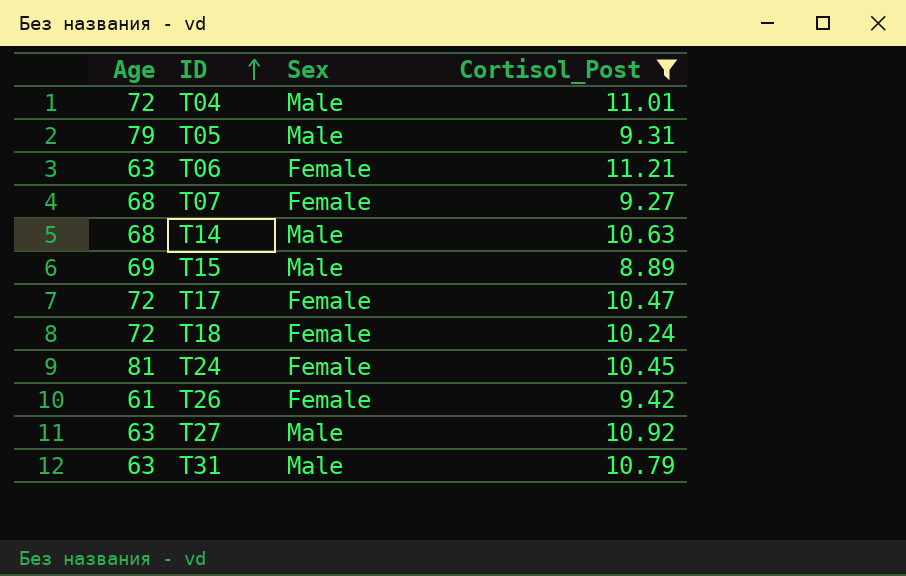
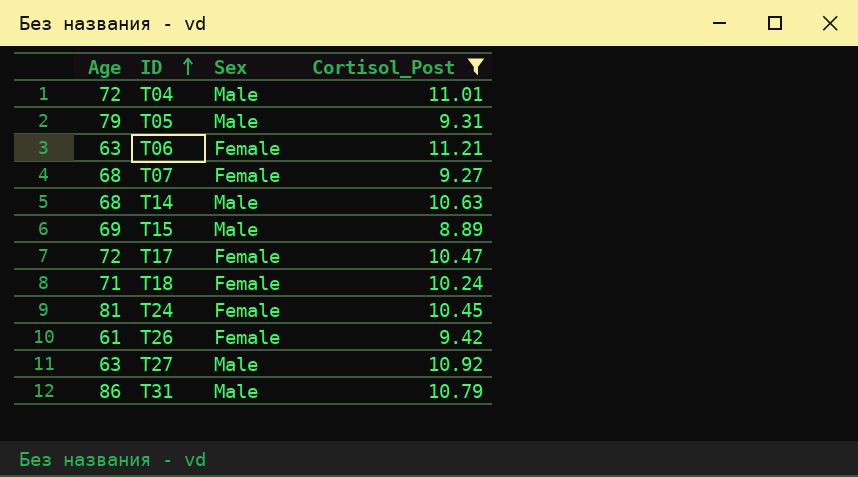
T18 | Age: 72 -> 71
T31 | Age: 63 -> 86

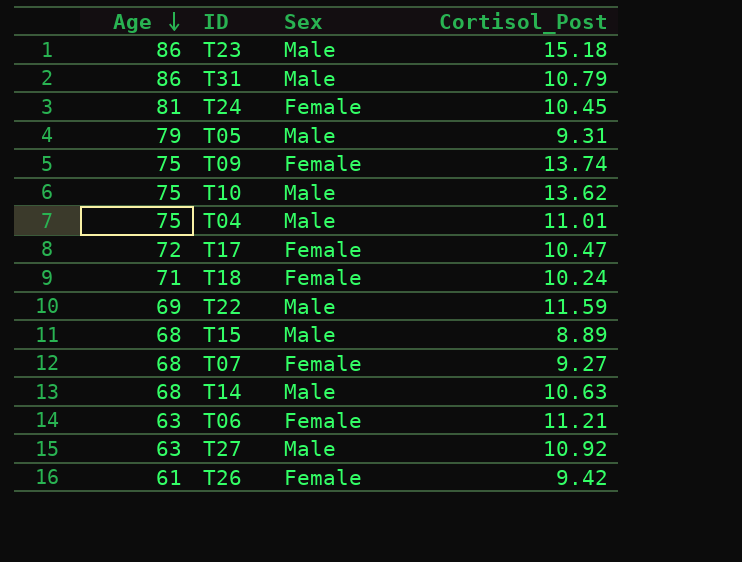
filter: Cortisol_Post <= 11.21 -> none
row order: ID ascending -> Age descending
T04 | Age: 72 -> 75
T15 | Age: 69 -> 68

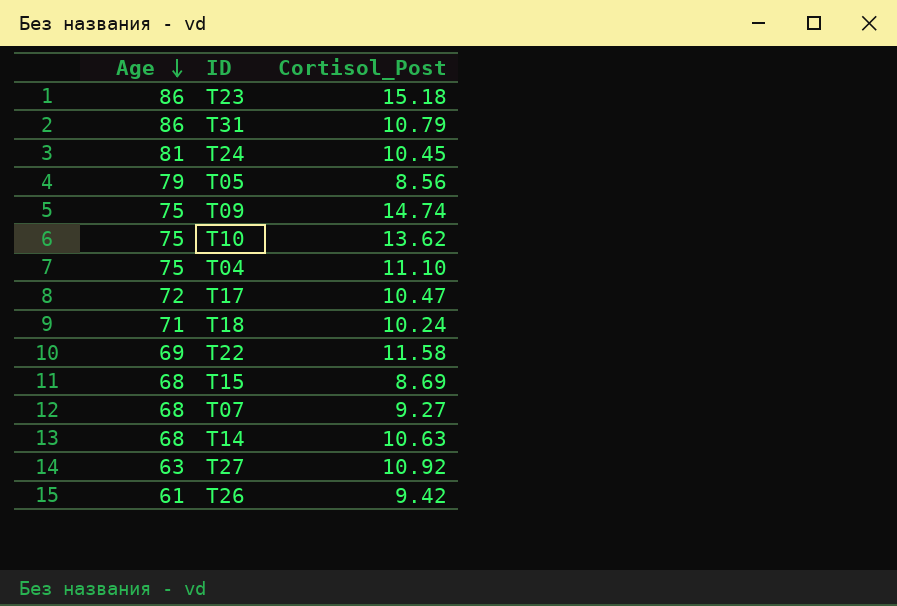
column Sex | position: 3 -> none
row T06: 63 | Female | 11.21 -> none
T05 | Cortisol_Post: 9.31 -> 8.56
T09 | Cortisol_Post: 13.74 -> 14.74
T04 | Cortisol_Post: 11.01 -> 11.10
T22 | Cortisol_Post: 11.59 -> 11.58
T15 | Cortisol_Post: 8.89 -> 8.69

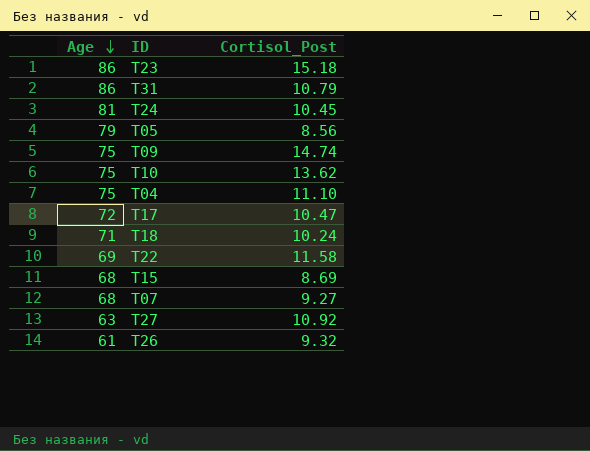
row T14: 68 | 10.63 -> none
T26 | Cortisol_Post: 9.42 -> 9.32

